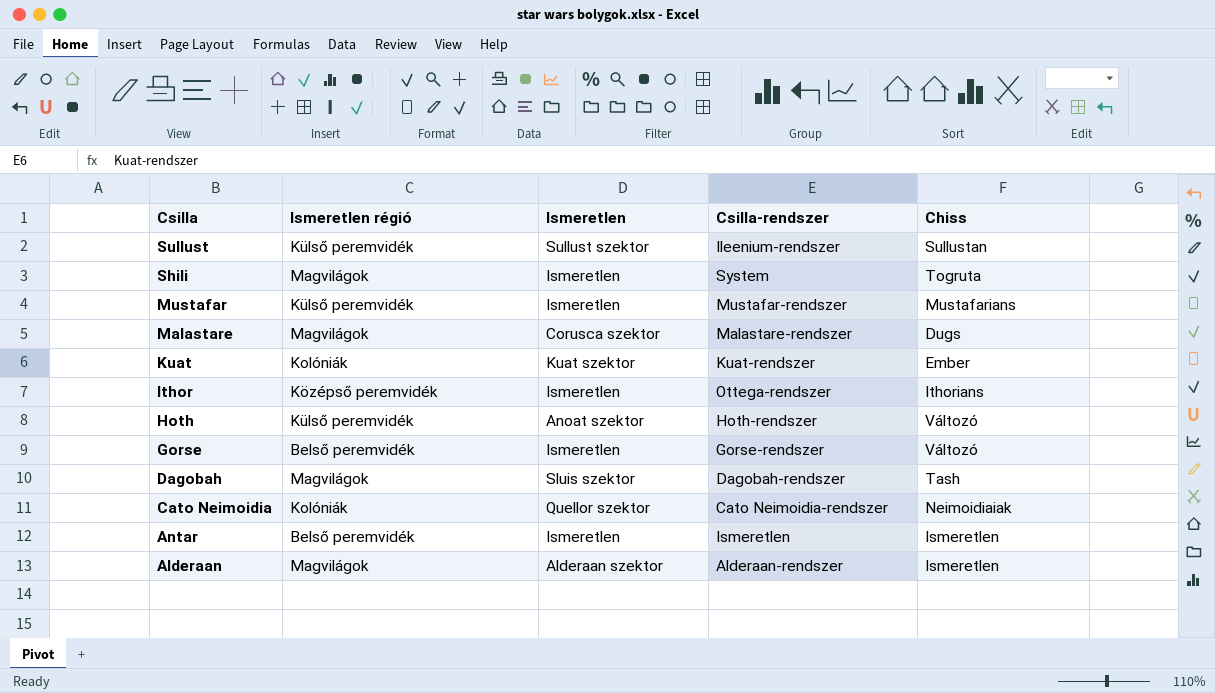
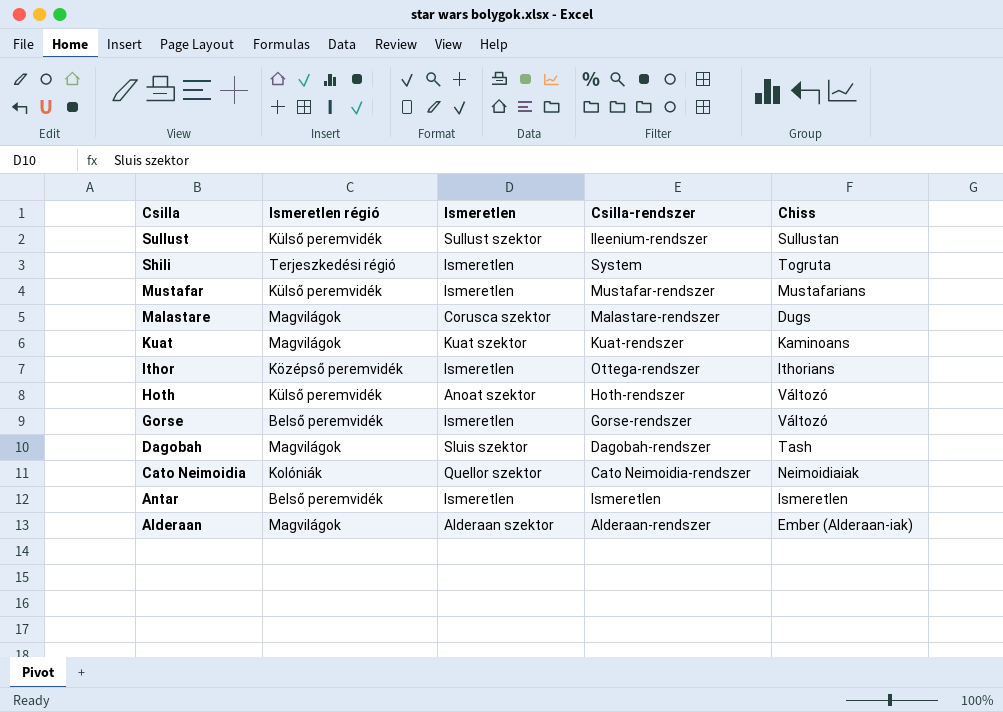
Shili | Ismeretlen régió: Magvilágok -> Terjeszkedési régió
Kuat | Ismeretlen régió: Kolóniák -> Magvilágok
Kuat | Chiss: Ember -> Kaminoans
Alderaan | Chiss: Ismeretlen -> Ember (Alderaan-iak)

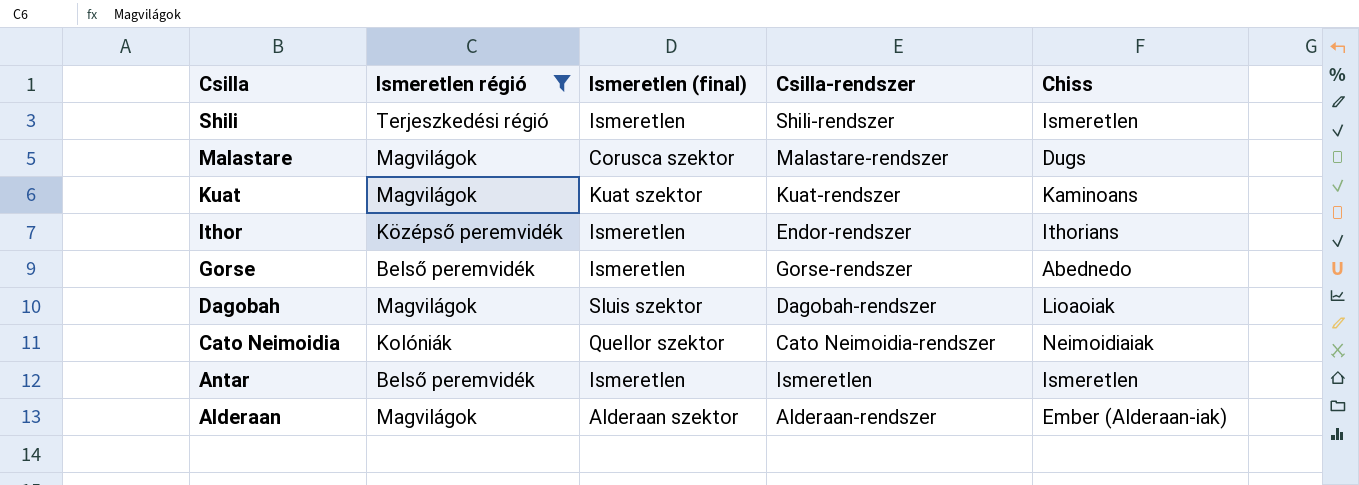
filter: none -> Ismeretlen régió != Külső peremvidék
column name: Ismeretlen -> Ismeretlen (final)
Shili | Csilla-rendszer: System -> Shili-rendszer
Shili | Chiss: Togruta -> Ismeretlen
Ithor | Csilla-rendszer: Ottega-rendszer -> Endor-rendszer
Gorse | Chiss: Változó -> Abednedo
Dagobah | Chiss: Tash -> Lioaoiak

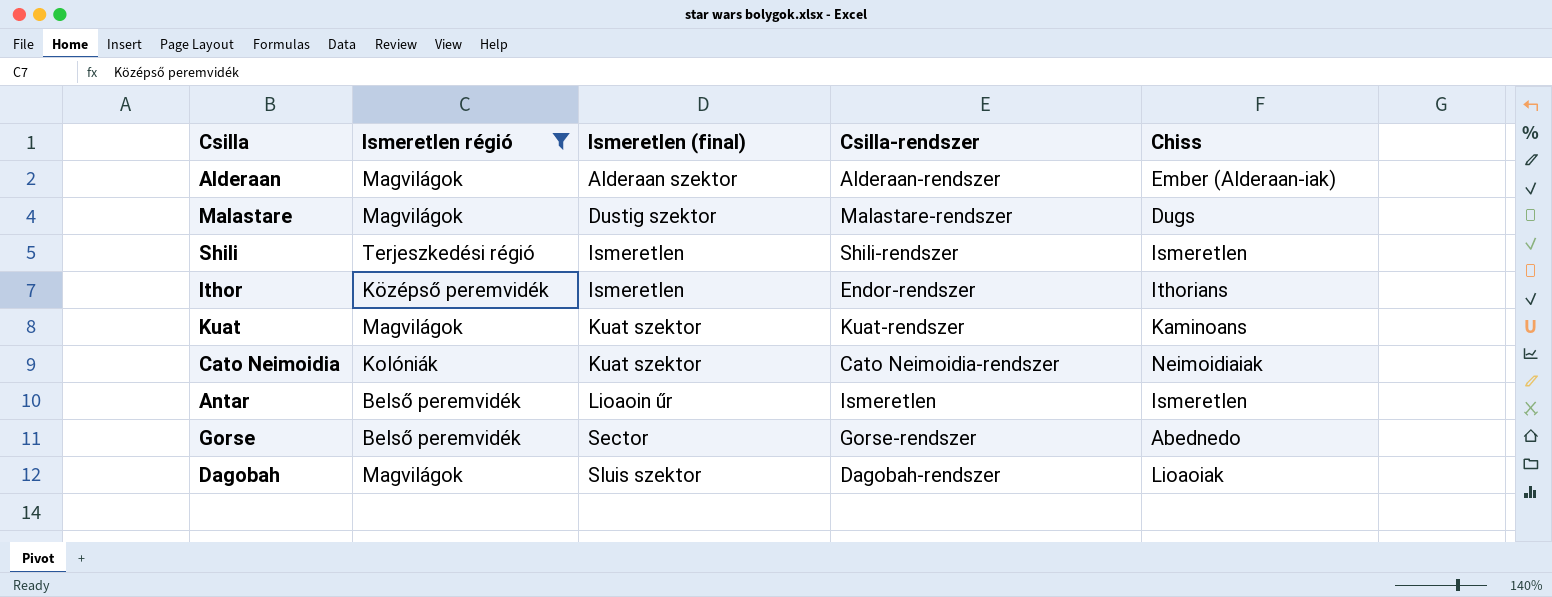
row order: Csilla descending -> Ismeretlen (final) ascending
Malastare | Ismeretlen (final): Corusca szektor -> Dustig szektor
Cato Neimoidia | Ismeretlen (final): Quellor szektor -> Kuat szektor
Antar | Ismeretlen (final): Ismeretlen -> Lioaoin űr
Gorse | Ismeretlen (final): Ismeretlen -> Sector

